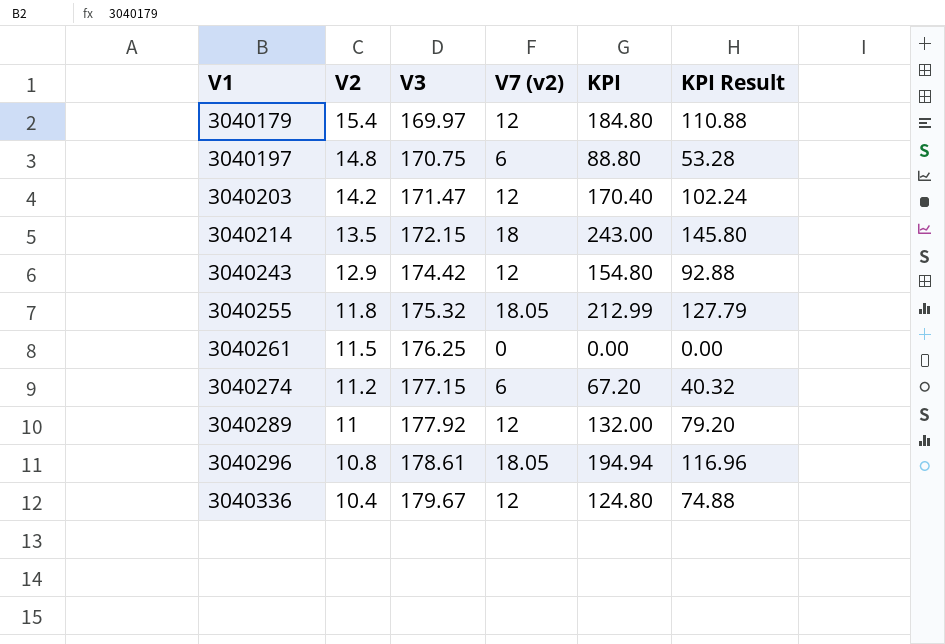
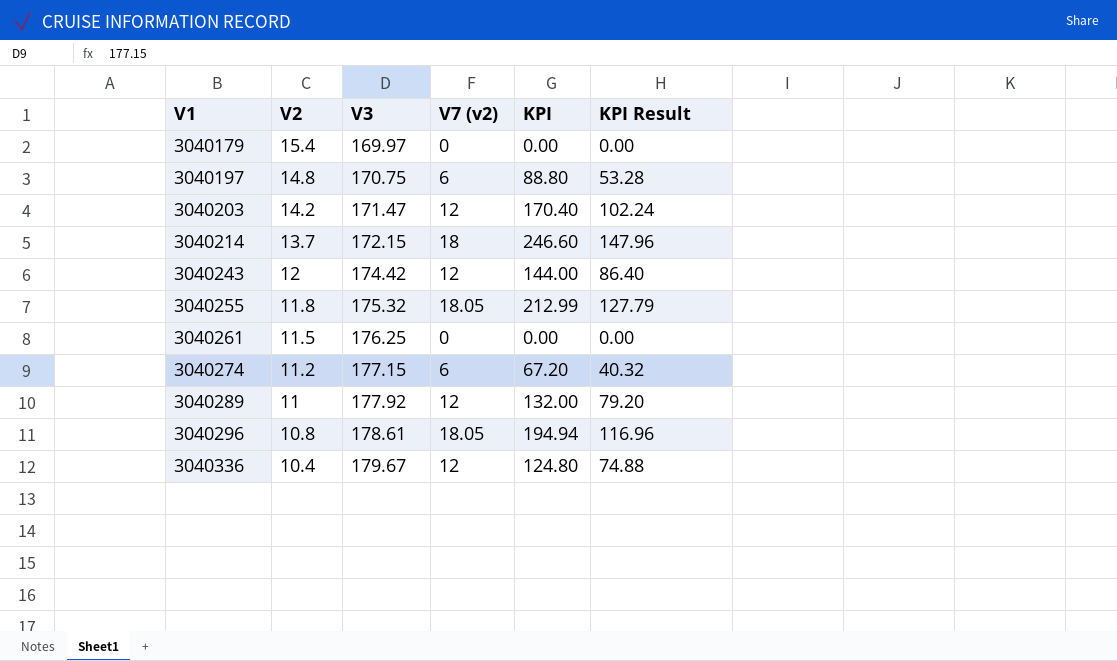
3040179 | V7 (v2): 12 -> 0
3040179 | KPI: 184.80 -> 0.00
3040179 | KPI Result: 110.88 -> 0.00
3040214 | V2: 13.5 -> 13.7
3040214 | KPI: 243.00 -> 246.60
3040214 | KPI Result: 145.80 -> 147.96
3040243 | V2: 12.9 -> 12
3040243 | KPI: 154.80 -> 144.00
3040243 | KPI Result: 92.88 -> 86.40

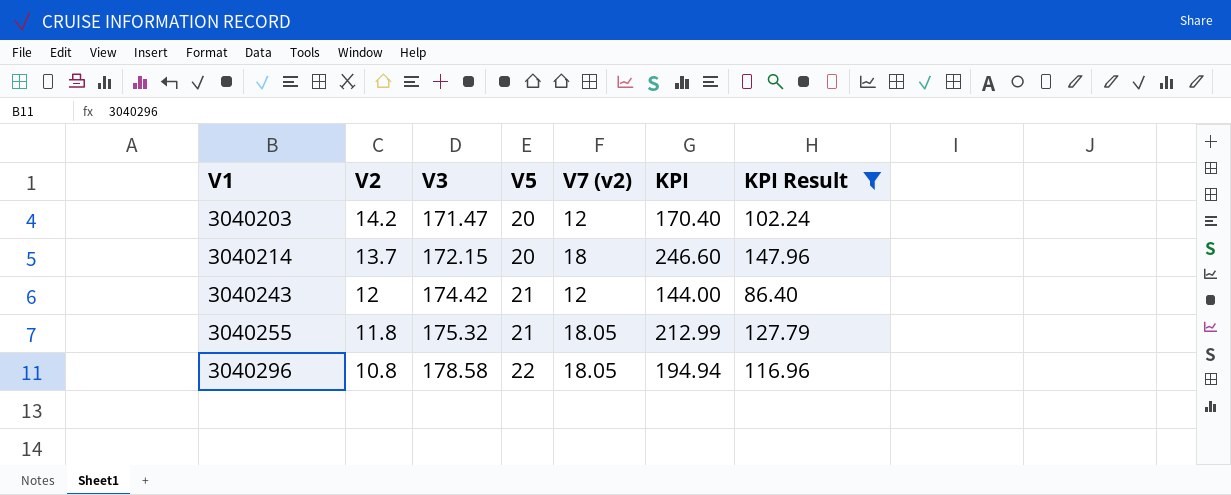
filter: none -> KPI Result >= 86.40
column V5 | position: none -> 4
3040296 | V3: 178.61 -> 178.58

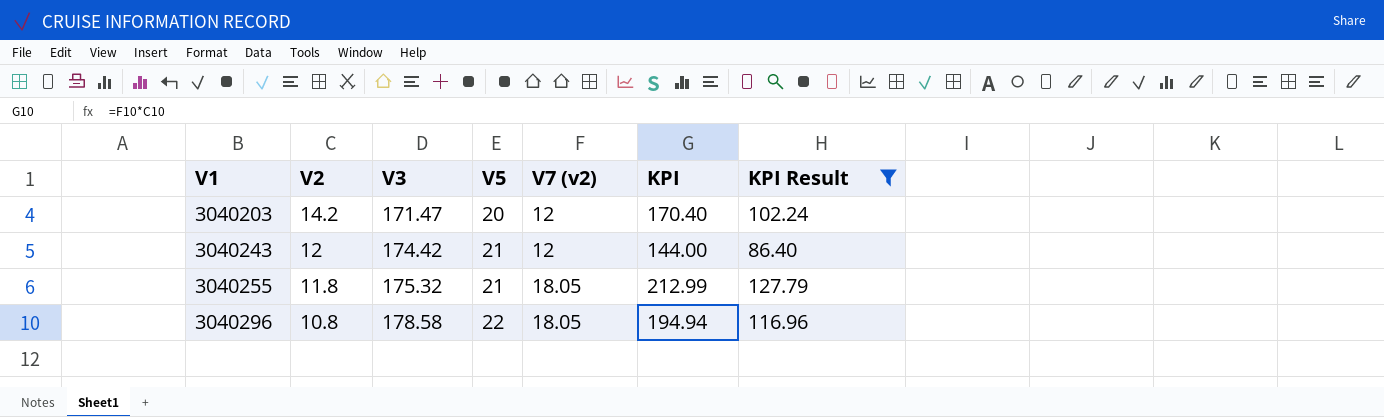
row 3040214: 13.7 | 172.15 | 20 | 18 | 246.60 | 147.96 -> none

